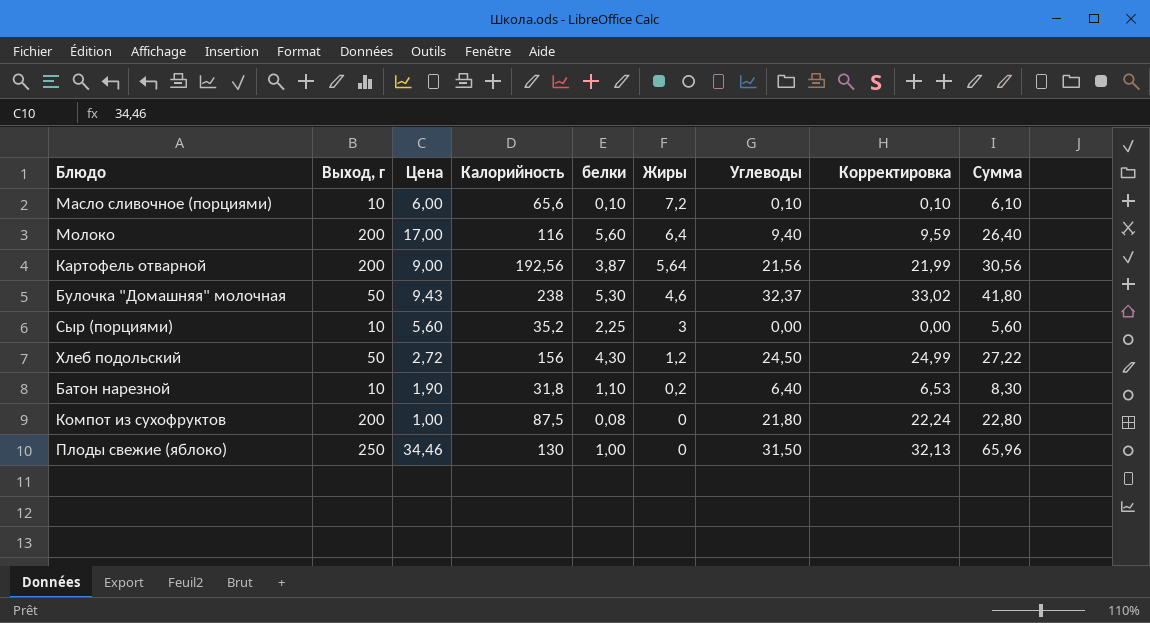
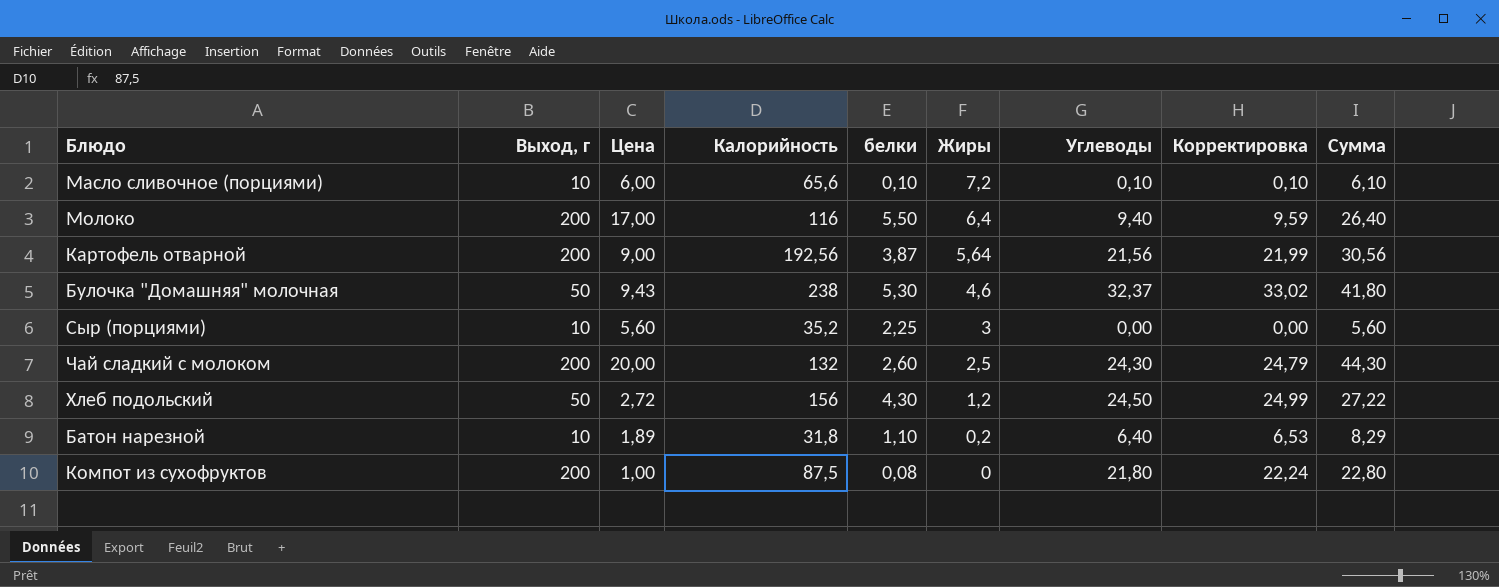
row Плоды свежие (яблоко): 250 | 34,46 | 130 | 1,00 | 0 | 31,50 | 32,13 | 65,96 -> none
Молоко | белки: 5,60 -> 5,50
row Чай сладкий с молоком: none -> 200 | 20,00 | 132 | 2,60 | 2,5 | 24,30 | 24,79 | 44,30
Батон нарезной | Цена: 1,90 -> 1,89
Батон нарезной | Сумма: 8,30 -> 8,29

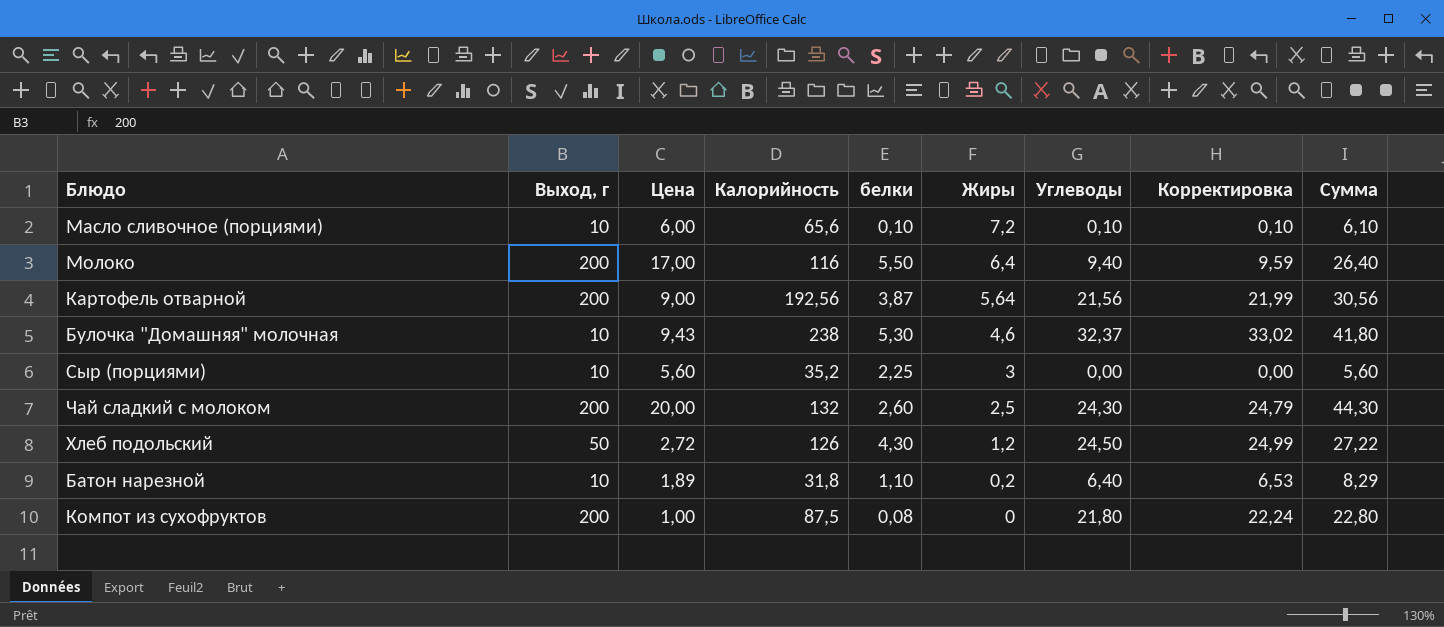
Булочка "Домашняя" молочная | Выход, г: 50 -> 10
Хлеб подольский | Калорийность: 156 -> 126

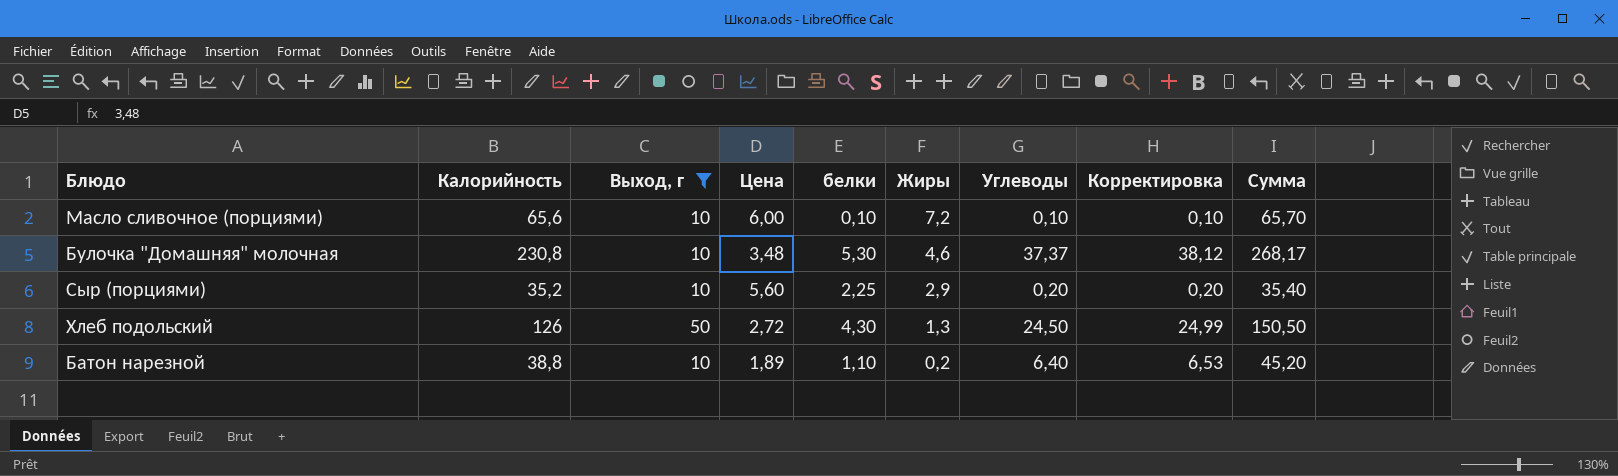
filter: none -> Выход, г != 200
column Калорийность | position: 4 -> 2
column Сумма | formula: [Цена] + [Углеводы] -> [Калорийность] + [Углеводы]
Булочка "Домашняя" молочная | Калорийность: 238 -> 230,8
Булочка "Домашняя" молочная | Цена: 9,43 -> 3,48
Булочка "Домашняя" молочная | Углеводы: 32,37 -> 37,37
Булочка "Домашняя" молочная | Корректировка: 33,02 -> 38,12
Сыр (порциями) | Жиры: 3 -> 2,9
Сыр (порциями) | Углеводы: 0,00 -> 0,20
Сыр (порциями) | Корректировка: 0,00 -> 0,20
Хлеб подольский | Жиры: 1,2 -> 1,3
Батон нарезной | Калорийность: 31,8 -> 38,8

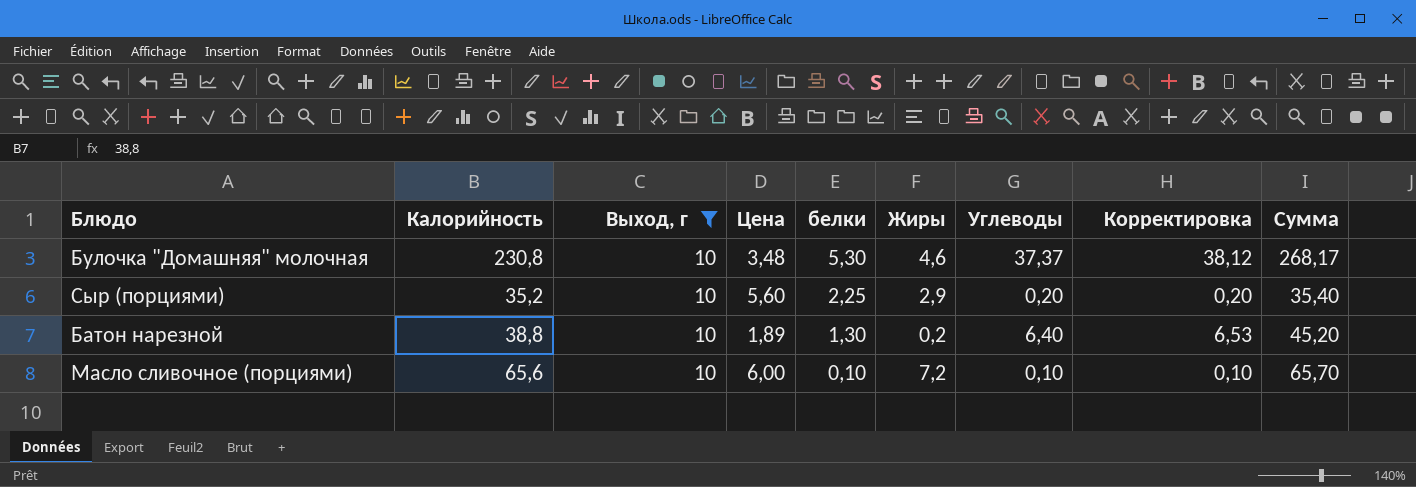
row order: Жиры descending -> белки descending
row Хлеб подольский: 126 | 50 | 2,72 | 4,30 | 1,3 | 24,50 | 24,99 | 150,50 -> none
Батон нарезной | белки: 1,10 -> 1,30

